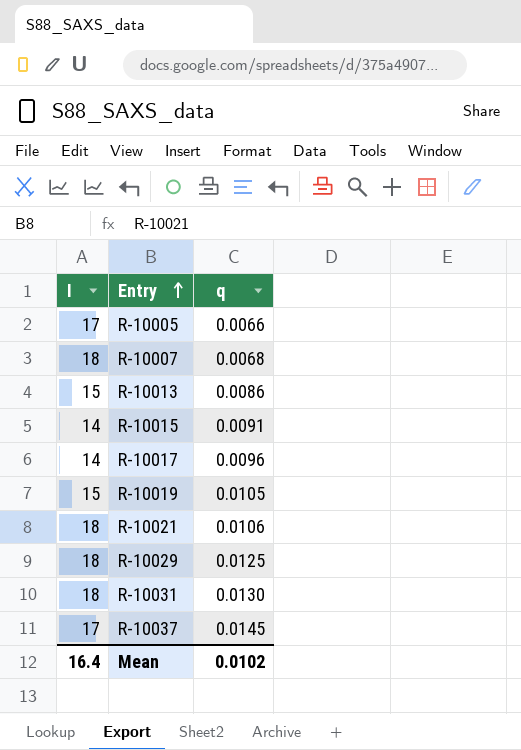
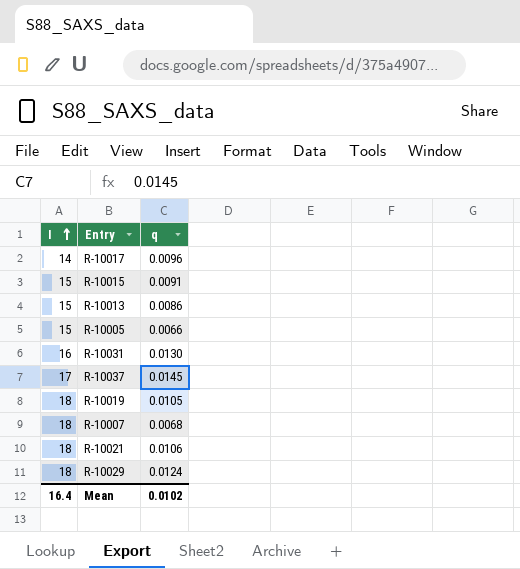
row order: Entry ascending -> I ascending
R-10015 | I: 14 -> 15
R-10005 | I: 17 -> 15
R-10031 | I: 18 -> 16
R-10019 | I: 15 -> 18
R-10029 | q: 0.0125 -> 0.0124

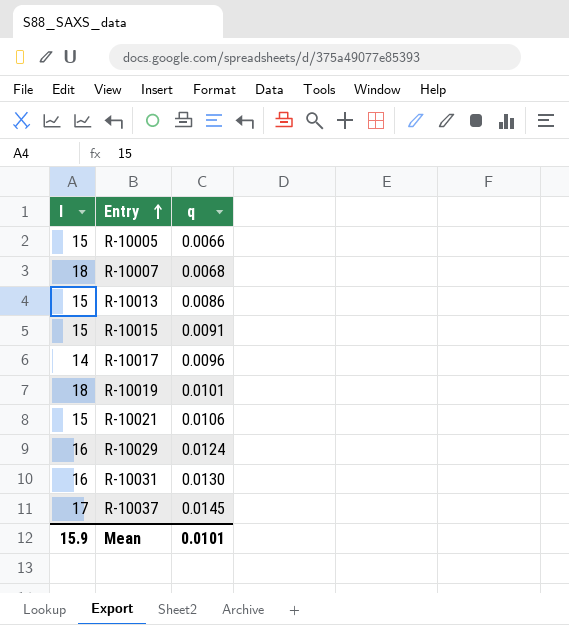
row order: I ascending -> Entry ascending
R-10019 | q: 0.0105 -> 0.0101
R-10021 | I: 18 -> 15
R-10029 | I: 18 -> 16
Mean | I: 16.4 -> 15.9
Mean | q: 0.0102 -> 0.0101

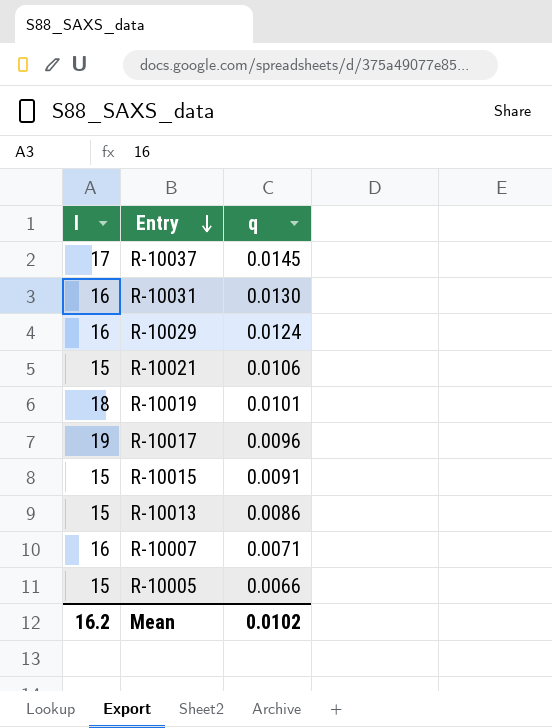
row order: Entry ascending -> Entry descending
R-10017 | I: 14 -> 19
R-10007 | I: 18 -> 16
R-10007 | q: 0.0068 -> 0.0071
Mean | I: 15.9 -> 16.2
Mean | q: 0.0101 -> 0.0102

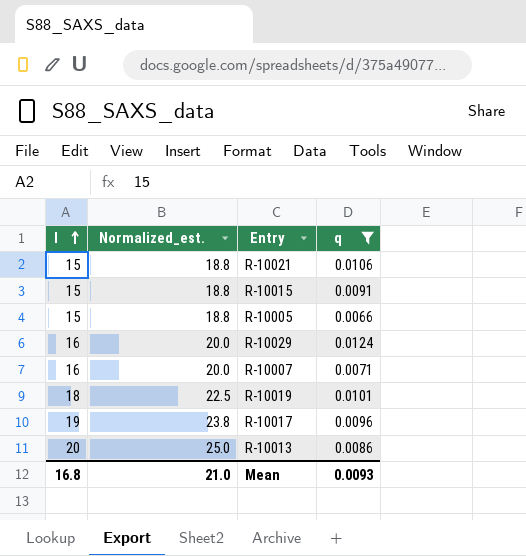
filter: none -> q <= 0.0124
row order: Entry descending -> I ascending
column Normalized_est. | formula: none -> [I] * 1.25
R-10013 | I: 15 -> 20
Mean | I: 16.2 -> 16.8
Mean | q: 0.0102 -> 0.0093

